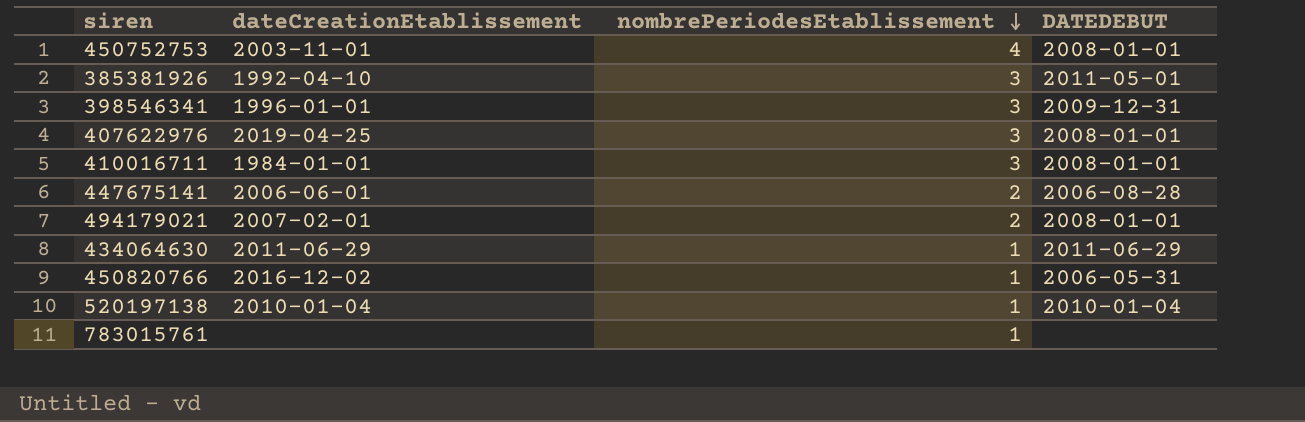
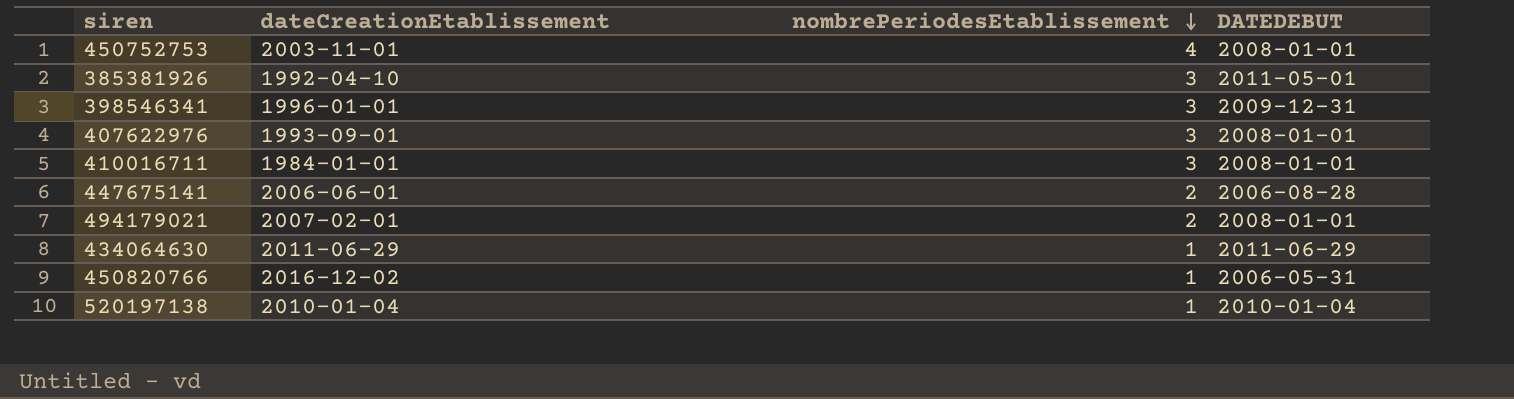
row 783015761: none | 1 | none -> none
407622976 | dateCreationEtablissement: 2019-04-25 -> 1993-09-01

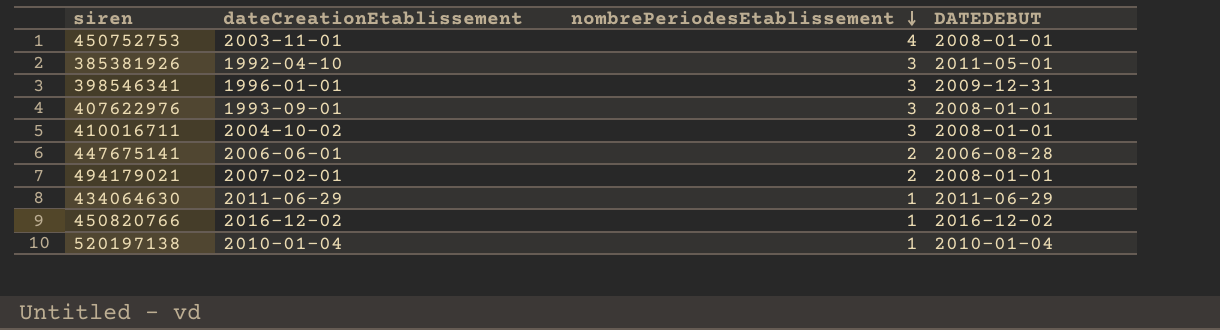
410016711 | dateCreationEtablissement: 1984-01-01 -> 2004-10-02
450820766 | DATEDEBUT: 2006-05-31 -> 2016-12-02

